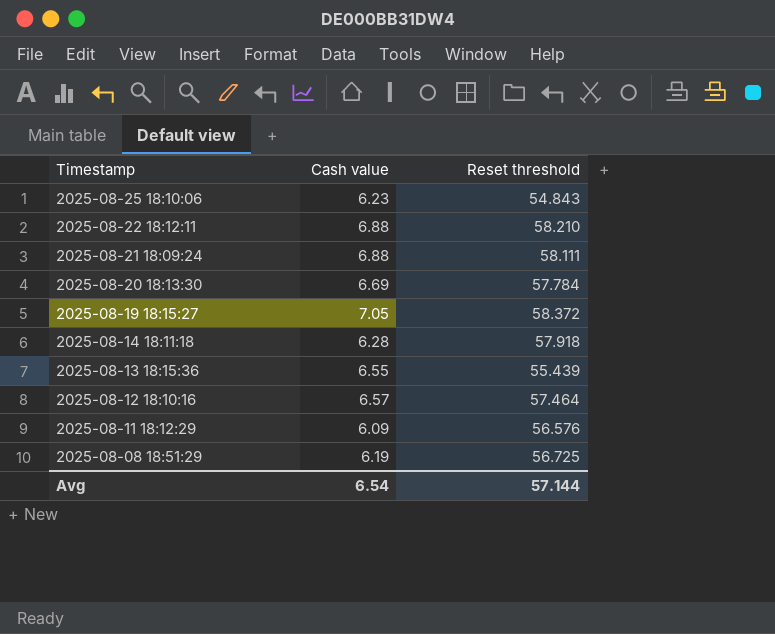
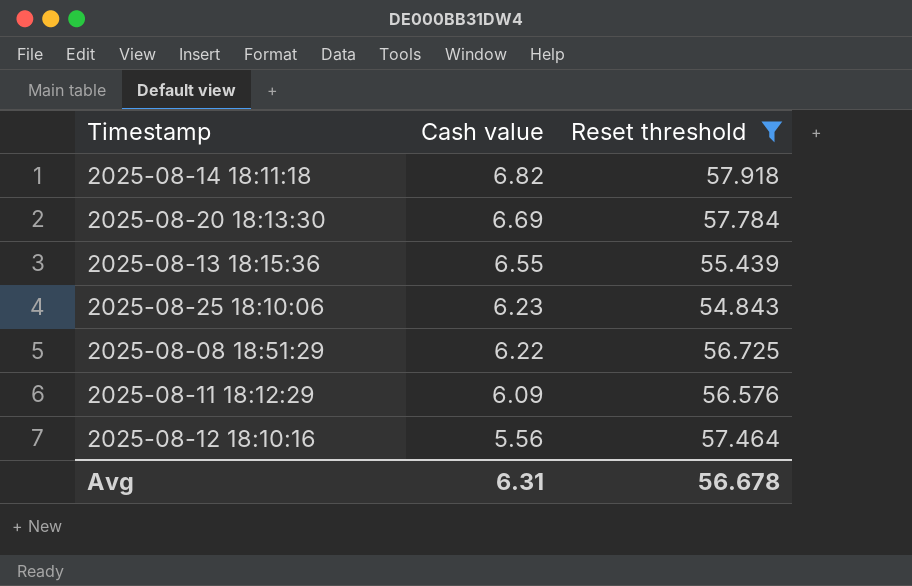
filter: none -> Reset threshold <= 57.918
row order: Timestamp descending -> Cash value descending
2025-08-14 18:11:18 | Cash value: 6.28 -> 6.82
2025-08-08 18:51:29 | Cash value: 6.19 -> 6.22
2025-08-12 18:10:16 | Cash value: 6.57 -> 5.56
Avg | Cash value: 6.54 -> 6.31
Avg | Reset threshold: 57.144 -> 56.678

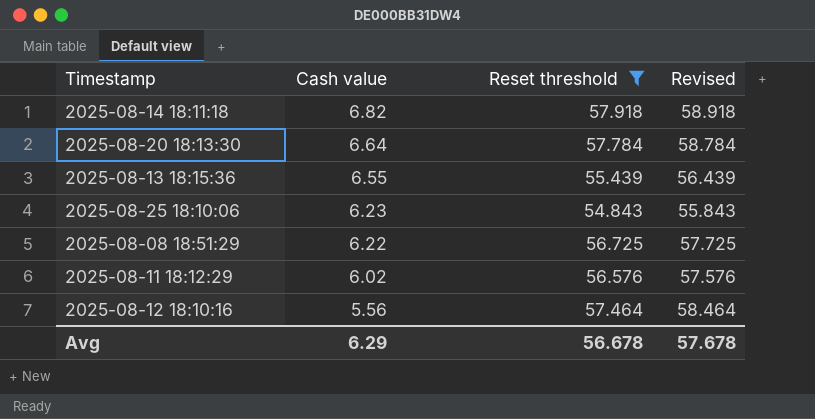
column Revised | formula: none -> [Reset threshold] + 1
2025-08-20 18:13:30 | Cash value: 6.69 -> 6.64
2025-08-11 18:12:29 | Cash value: 6.09 -> 6.02
Avg | Cash value: 6.31 -> 6.29

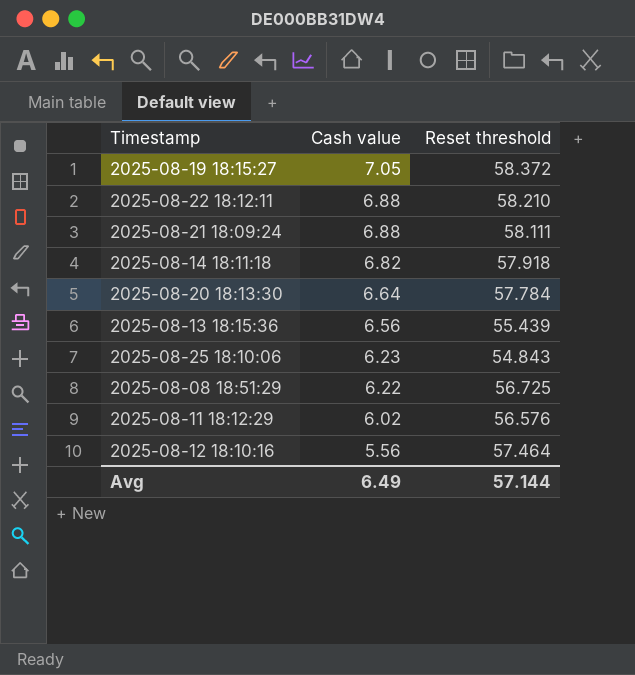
filter: Reset threshold <= 57.918 -> none
column Revised | formula: [Reset threshold] + 1 -> none
2025-08-13 18:15:36 | Cash value: 6.55 -> 6.56
Avg | Cash value: 6.29 -> 6.49
Avg | Reset threshold: 56.678 -> 57.144

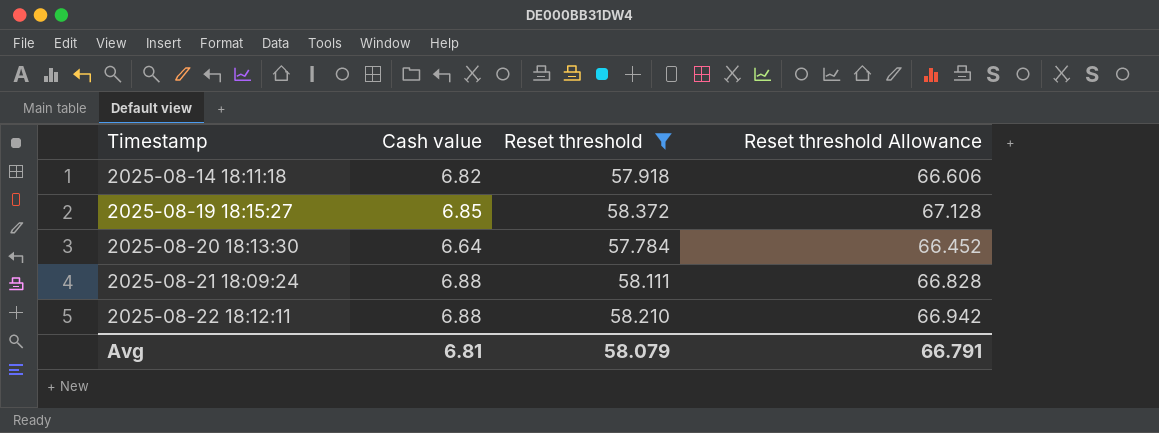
filter: none -> Reset threshold >= 57.784
row order: Cash value descending -> Timestamp ascending
column Reset threshold Allowance | formula: none -> [Reset threshold] * 1.15
2025-08-19 18:15:27 | Cash value: 7.05 -> 6.85
Avg | Cash value: 6.49 -> 6.81
Avg | Reset threshold: 57.144 -> 58.079

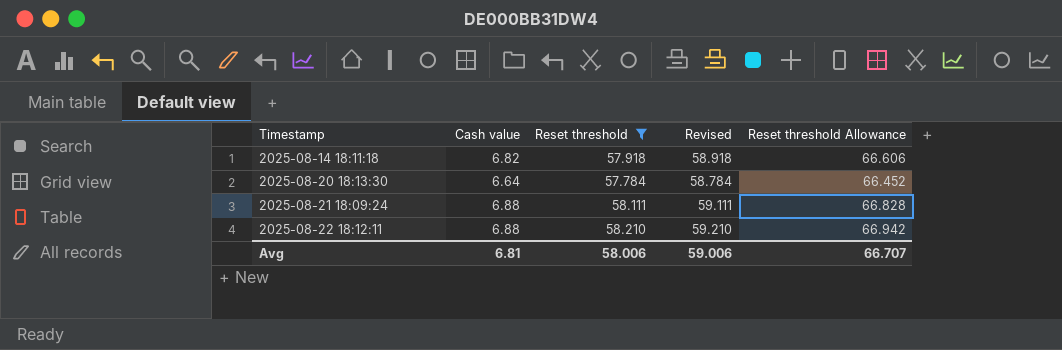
column Revised | formula: none -> [Reset threshold] + 1
row 2025-08-19 18:15:27: 6.85 | 58.372 | 67.128 -> none
Avg | Reset threshold: 58.079 -> 58.006
Avg | Reset threshold Allowance: 66.791 -> 66.707

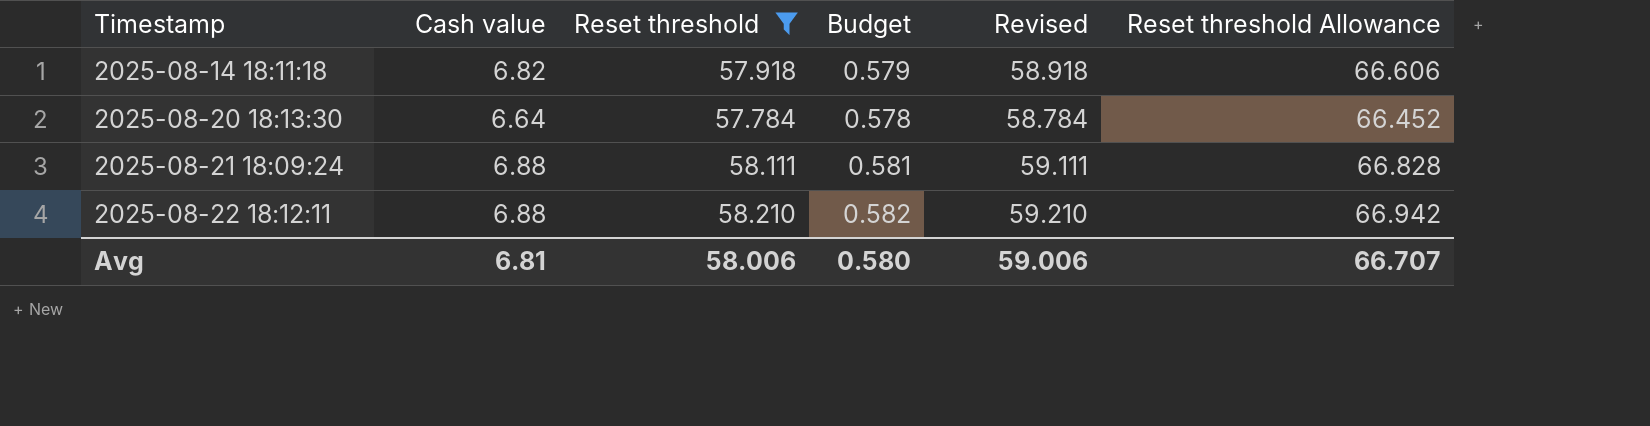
column Budget | formula: none -> [Reset threshold] * 0.01

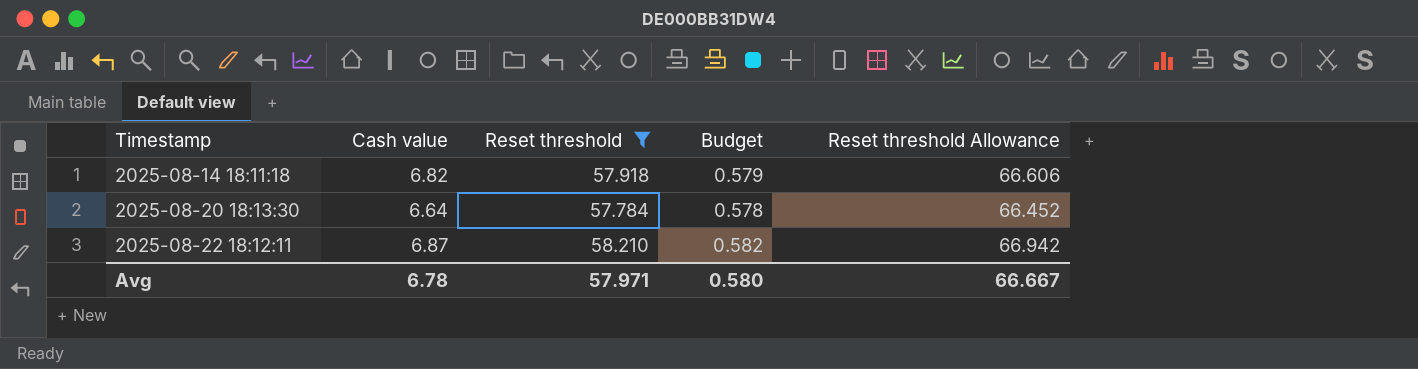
column Revised | formula: [Reset threshold] + 1 -> none
row 2025-08-21 18:09:24: 6.88 | 58.111 | 0.581 | 59.111 | 66.828 -> none
2025-08-22 18:12:11 | Cash value: 6.88 -> 6.87
Avg | Cash value: 6.81 -> 6.78
Avg | Reset threshold: 58.006 -> 57.971
Avg | Reset threshold Allowance: 66.707 -> 66.667

